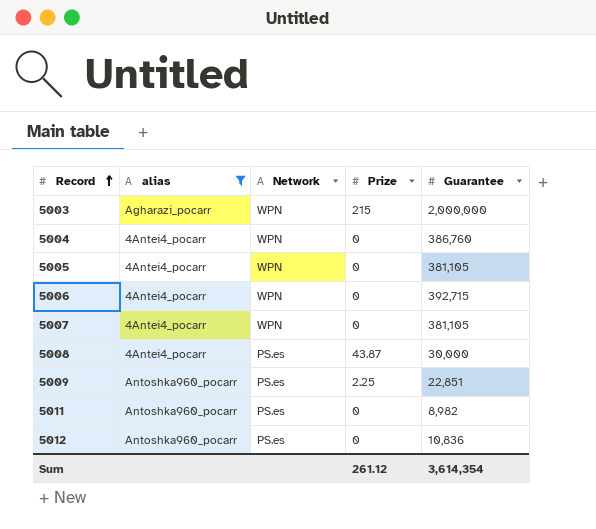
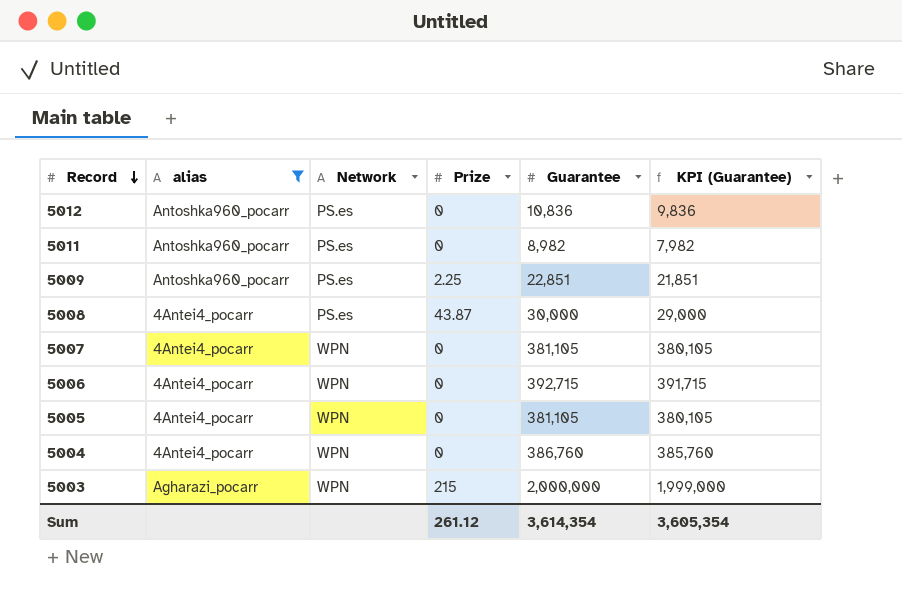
row order: Record ascending -> Record descending
column KPI (Guarantee) | formula: none -> [Guarantee] - 1000

